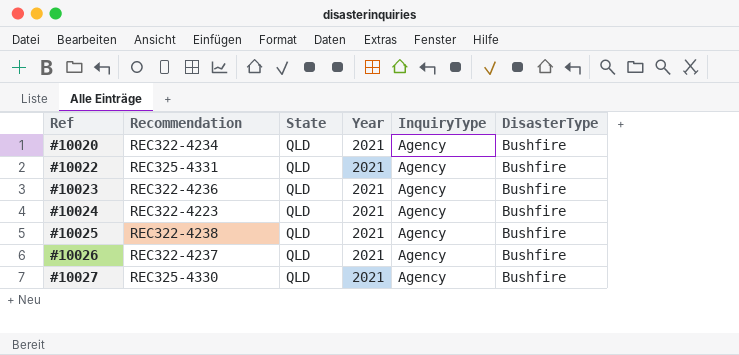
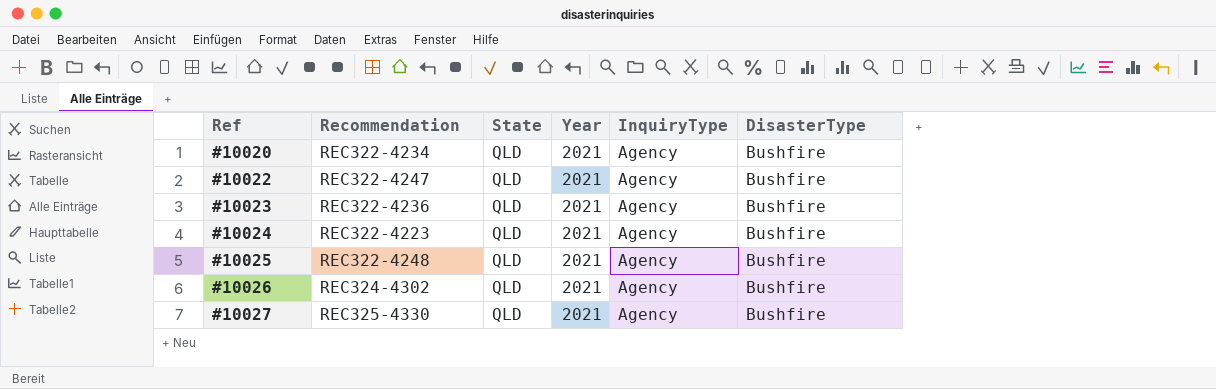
#10022 | Recommendation: REC325-4331 -> REC322-4247
#10025 | Recommendation: REC322-4238 -> REC322-4248
#10026 | Recommendation: REC322-4237 -> REC324-4302

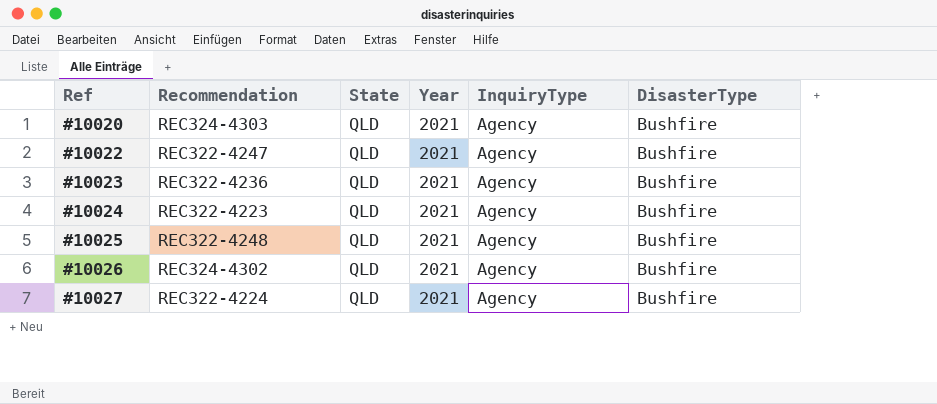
#10020 | Recommendation: REC322-4234 -> REC324-4303
#10027 | Recommendation: REC325-4330 -> REC322-4224

